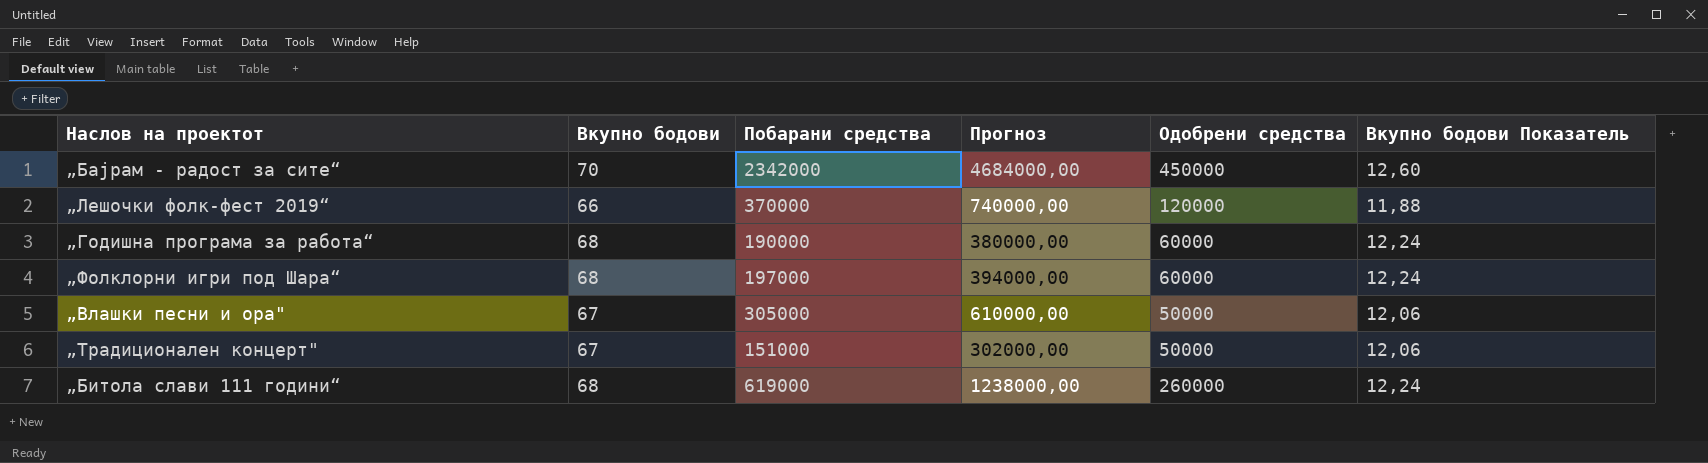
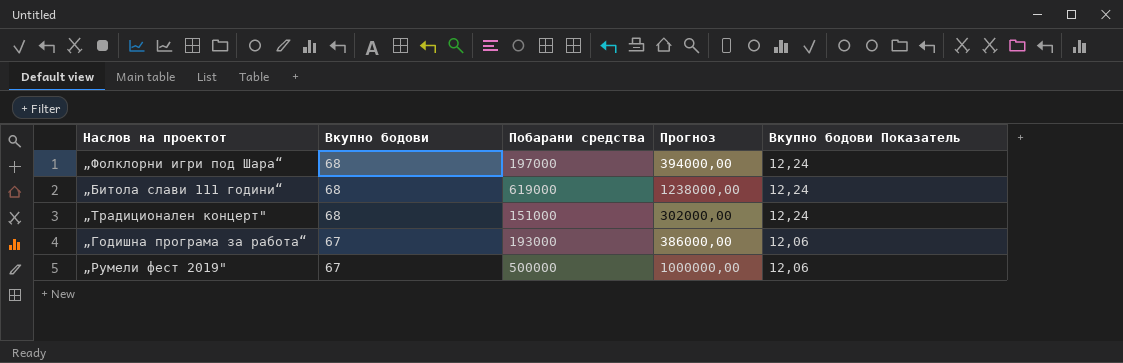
row order: none -> Вкупно бодови descending
column Одобрени средства | position: 5 -> none
row „Бајрам - радост за сите“: 70 | 2342000 | 4684000,00 | 450000 | 12,60 -> none
row „Лешочки фолк-фест 2019“: 66 | 370000 | 740000,00 | 120000 | 11,88 -> none
row „Влашки песни и ора": 67 | 305000 | 610000,00 | 50000 | 12,06 -> none
„Традиционален концерт" | Вкупно бодови: 67 -> 68
„Традиционален концерт" | Вкупно бодови Показатель: 12,06 -> 12,24
„Годишна програма за работа“ | Вкупно бодови: 68 -> 67
„Годишна програма за работа“ | Побарани средства: 190000 -> 193000
„Годишна програма за работа“ | Прогноз: 380000,00 -> 386000,00
„Годишна програма за работа“ | Вкупно бодови Показатель: 12,24 -> 12,06
row „Румели фест 2019": none -> 67 | 500000 | 1000000,00 | 12,06

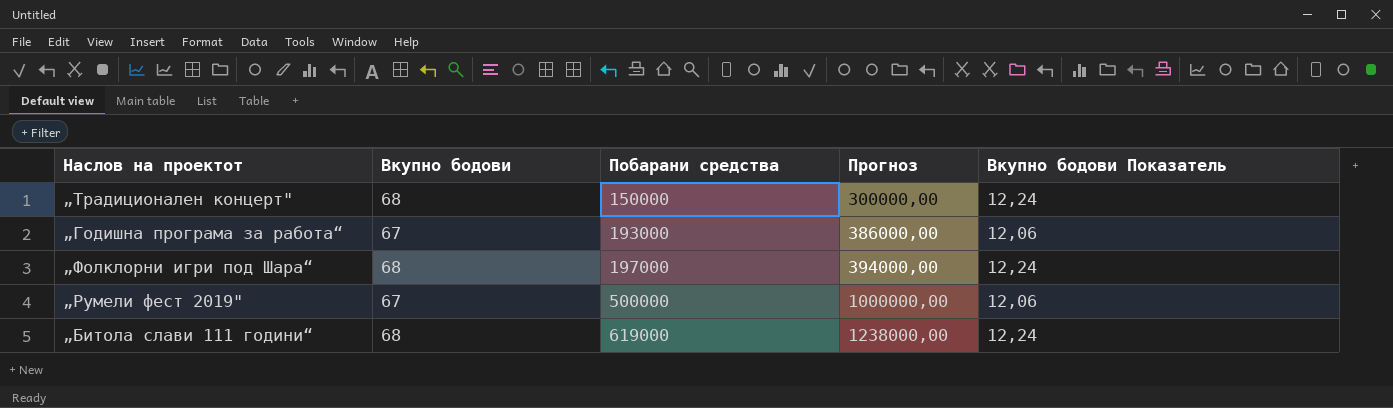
row order: Вкупно бодови descending -> Побарани средства ascending
„Традиционален концерт" | Побарани средства: 151000 -> 150000
„Традиционален концерт" | Прогноз: 302000,00 -> 300000,00

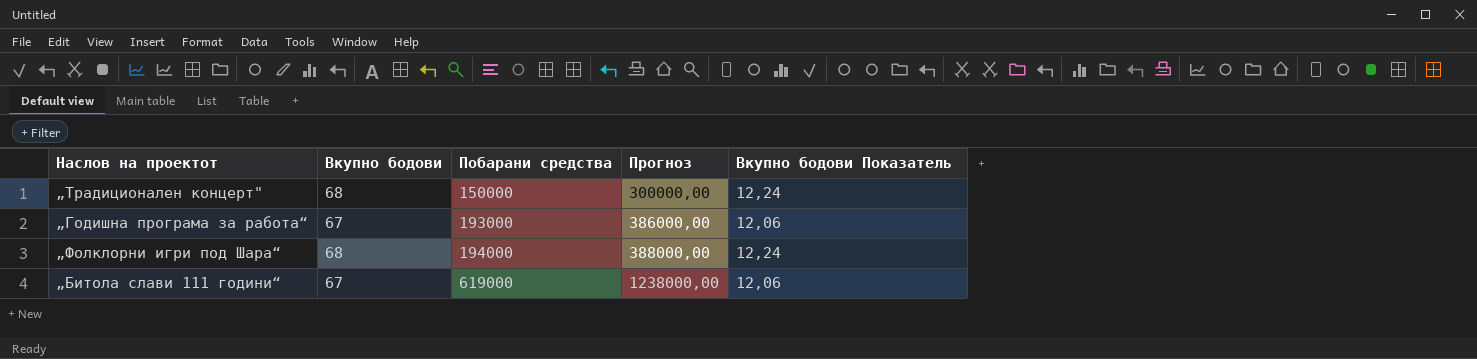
row „Румели фест 2019": 67 | 500000 | 1000000,00 | 12,06 -> none
„Фолклорни игри под Шара“ | Побарани средства: 197000 -> 194000
„Фолклорни игри под Шара“ | Прогноз: 394000,00 -> 388000,00
„Битола слави 111 години“ | Вкупно бодови: 68 -> 67
„Битола слави 111 години“ | Вкупно бодови Показатель: 12,24 -> 12,06

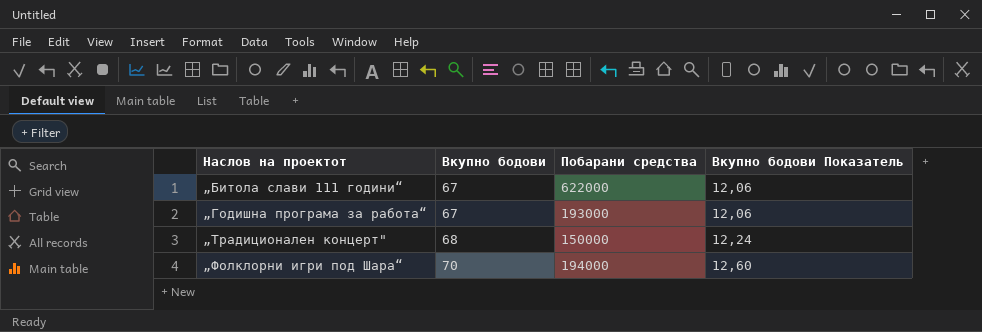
row order: Побарани средства ascending -> Наслов на проектот ascending
column Прогноз | formula: [Побарани средства] * 2 -> none
„Битола слави 111 години“ | Побарани средства: 619000 -> 622000
„Фолклорни игри под Шара“ | Вкупно бодови: 68 -> 70
„Фолклорни игри под Шара“ | Вкупно бодови Показатель: 12,24 -> 12,60

